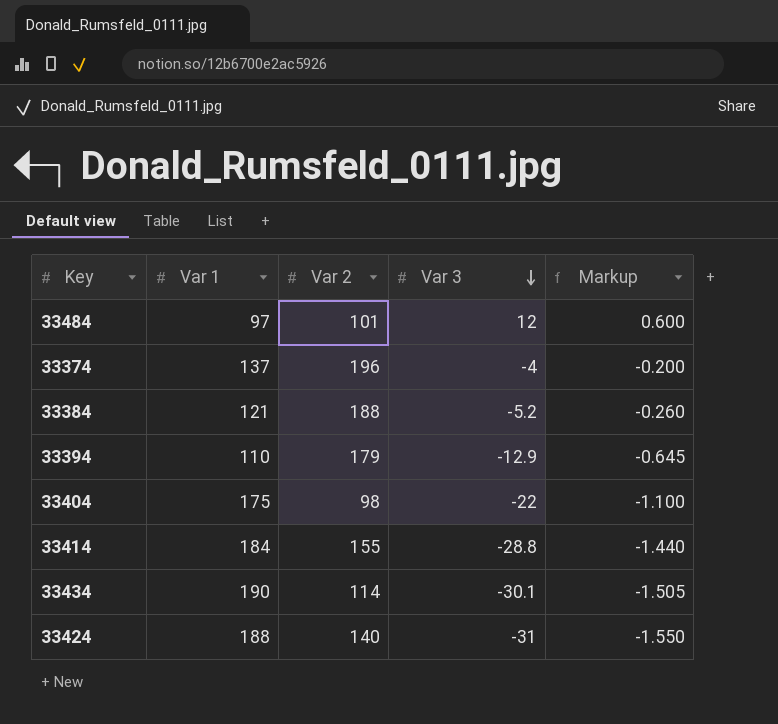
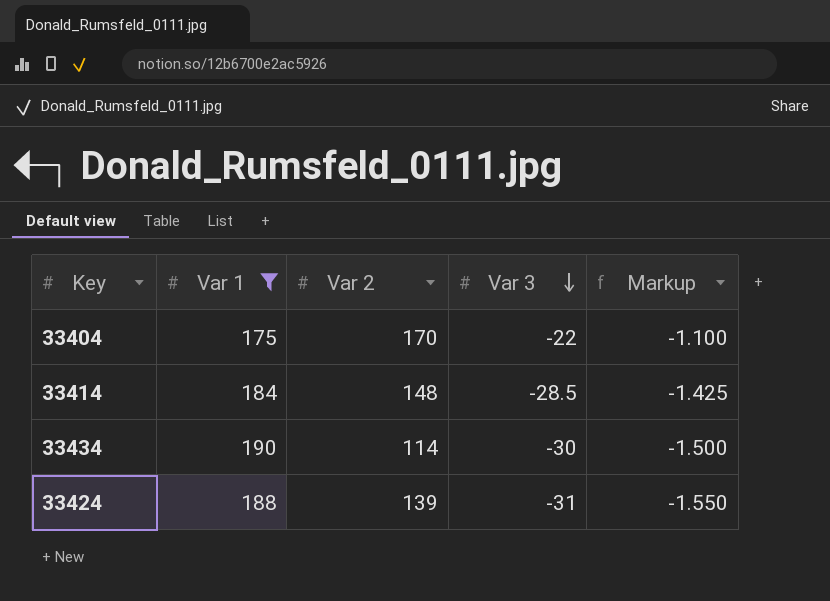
filter: none -> Var 1 >= 175
33404 | Var 2: 98 -> 170
33414 | Var 2: 155 -> 148
33414 | Var 3: -28.8 -> -28.5
33414 | Markup: -1.440 -> -1.425
33434 | Var 3: -30.1 -> -30
33434 | Markup: -1.505 -> -1.500
33424 | Var 2: 140 -> 139

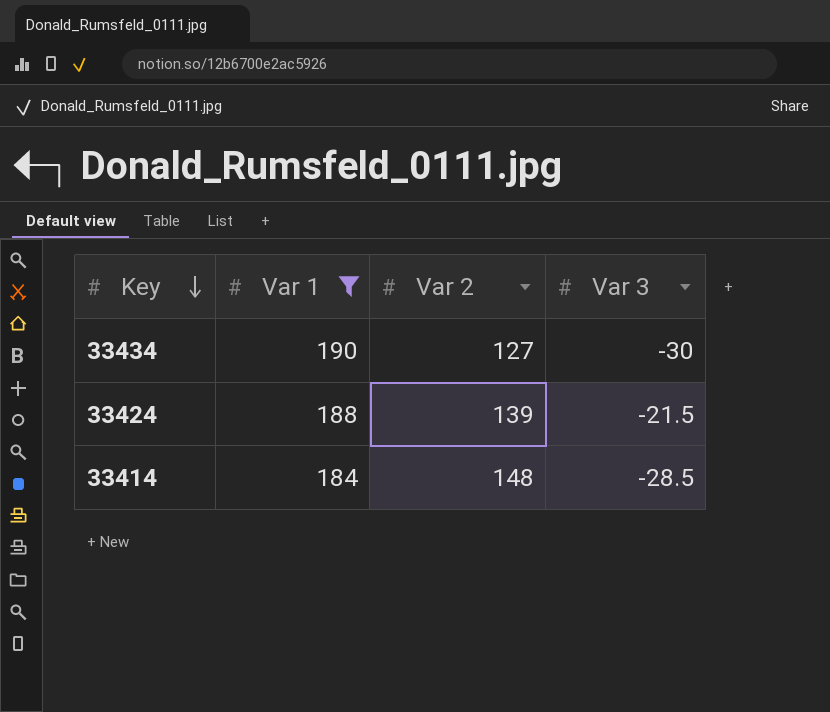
row order: Var 3 descending -> Key descending
column Markup | formula: [Var 3] * 0.05 -> none
row 33404: 175 | 170 | -22 | -1.100 -> none
33434 | Var 2: 114 -> 127
33424 | Var 3: -31 -> -21.5

